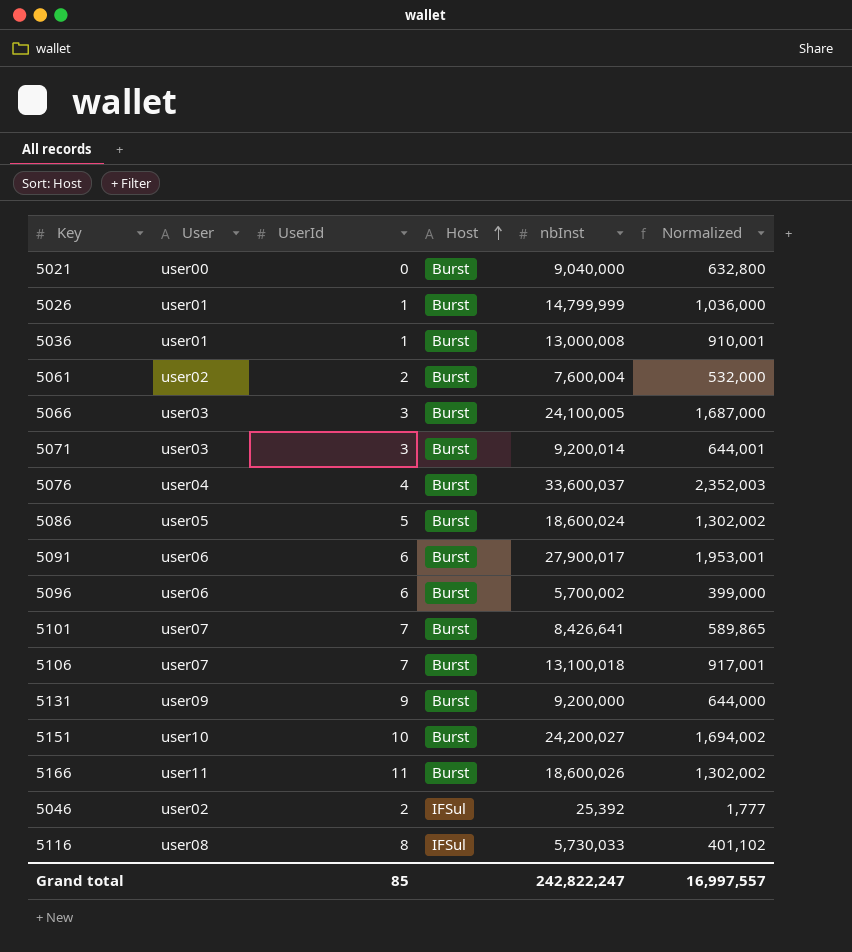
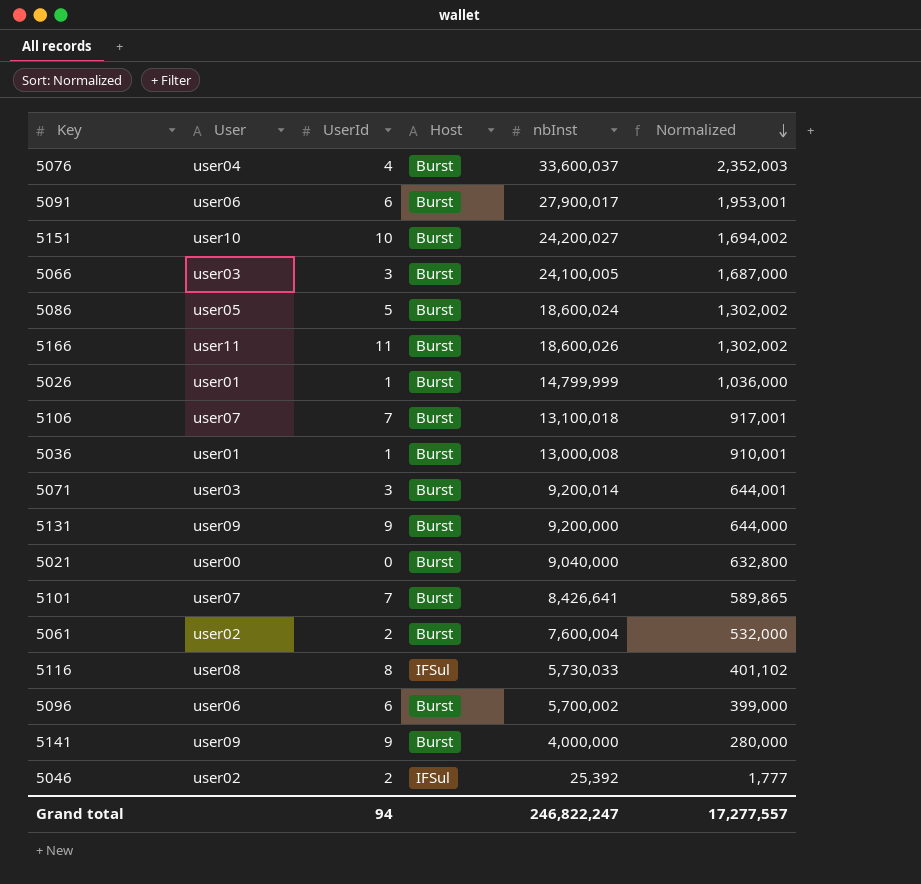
row order: Host ascending -> Normalized descending
row 5141: none -> user09 | 9 | Burst | 4,000,000 | 280,000
Grand total | UserId: 85 -> 94
Grand total | nbInst: 242,822,247 -> 246,822,247
Grand total | Normalized: 16,997,557 -> 17,277,557

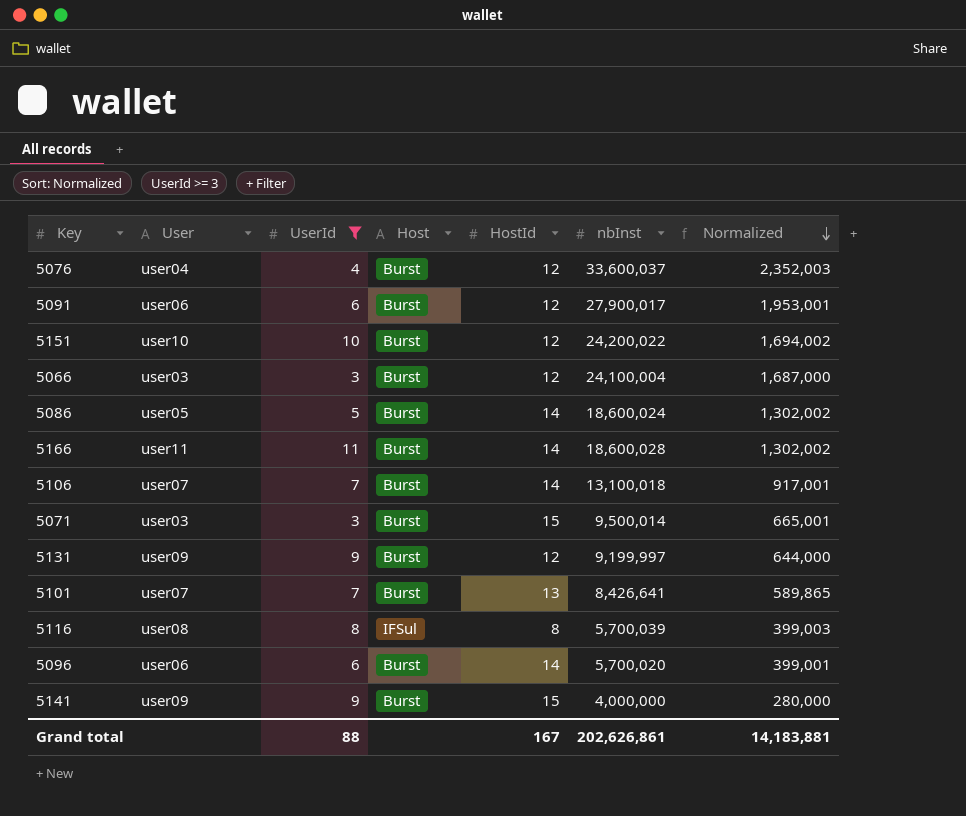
filter: none -> UserId >= 3
column HostId | position: none -> 5
5151 | nbInst: 24,200,027 -> 24,200,022
5066 | nbInst: 24,100,005 -> 24,100,004
5166 | nbInst: 18,600,026 -> 18,600,028
5071 | nbInst: 9,200,014 -> 9,500,014
5071 | Normalized: 644,001 -> 665,001
5131 | nbInst: 9,200,000 -> 9,199,997
5116 | nbInst: 5,730,033 -> 5,700,039
5116 | Normalized: 401,102 -> 399,003
5096 | nbInst: 5,700,002 -> 5,700,020
5096 | Normalized: 399,000 -> 399,001
Grand total | UserId: 94 -> 88
Grand total | nbInst: 246,822,247 -> 202,626,861
Grand total | Normalized: 17,277,557 -> 14,183,881

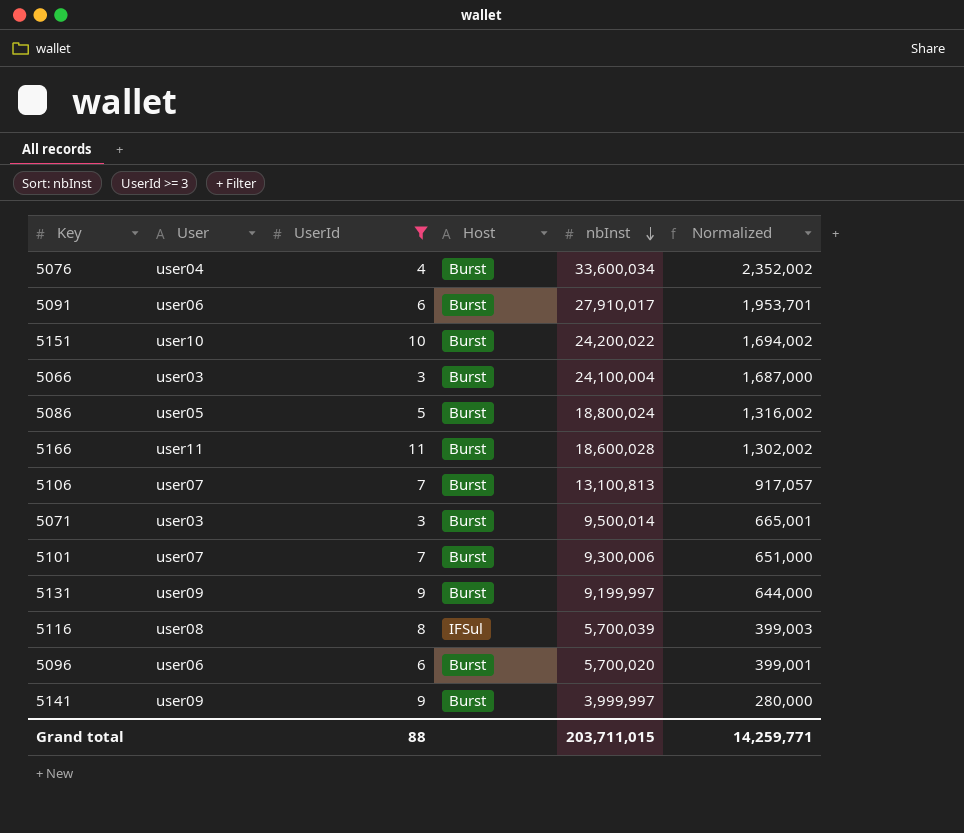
row order: Normalized descending -> nbInst descending
column HostId | position: 5 -> none
5076 | nbInst: 33,600,037 -> 33,600,034
5076 | Normalized: 2,352,003 -> 2,352,002
5091 | nbInst: 27,900,017 -> 27,910,017
5091 | Normalized: 1,953,001 -> 1,953,701
5086 | nbInst: 18,600,024 -> 18,800,024
5086 | Normalized: 1,302,002 -> 1,316,002
5106 | nbInst: 13,100,018 -> 13,100,813
5106 | Normalized: 917,001 -> 917,057
5101 | nbInst: 8,426,641 -> 9,300,006
5101 | Normalized: 589,865 -> 651,000
5141 | nbInst: 4,000,000 -> 3,999,997
Grand total | nbInst: 202,626,861 -> 203,711,015
Grand total | Normalized: 14,183,881 -> 14,259,771

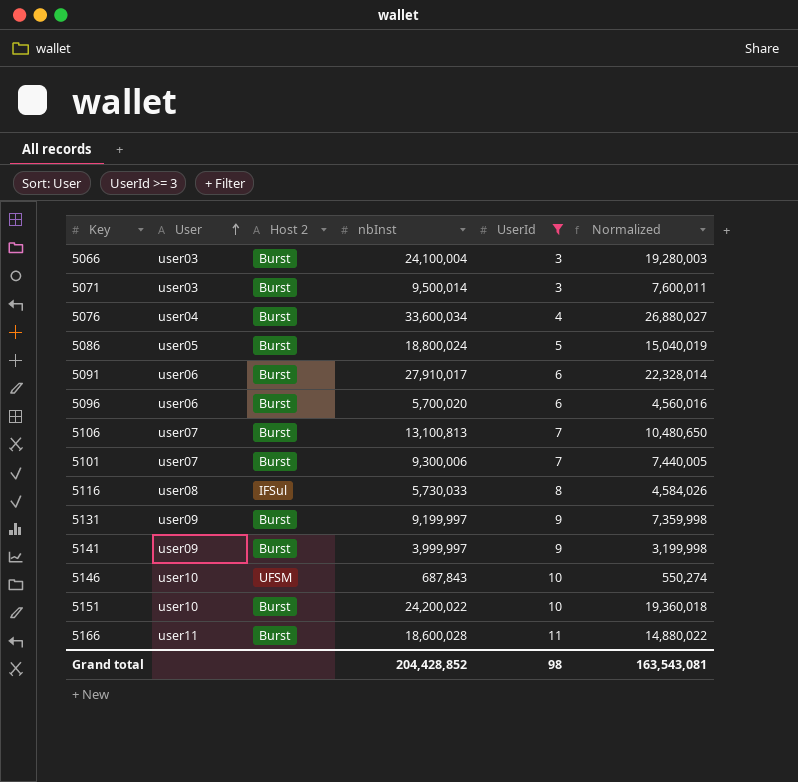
row order: nbInst descending -> User ascending
column name: Host -> Host 2
column UserId | position: 3 -> 5
column Normalized | formula: [nbInst] * 0.07 -> [nbInst] * 0.8
5116 | nbInst: 5,700,039 -> 5,730,033
row 5146: none -> user10 | UFSM | 687,843 | 10 | 550,274
Grand total | nbInst: 203,711,015 -> 204,428,852
Grand total | UserId: 88 -> 98
Grand total | Normalized: 14,259,771 -> 163,543,081

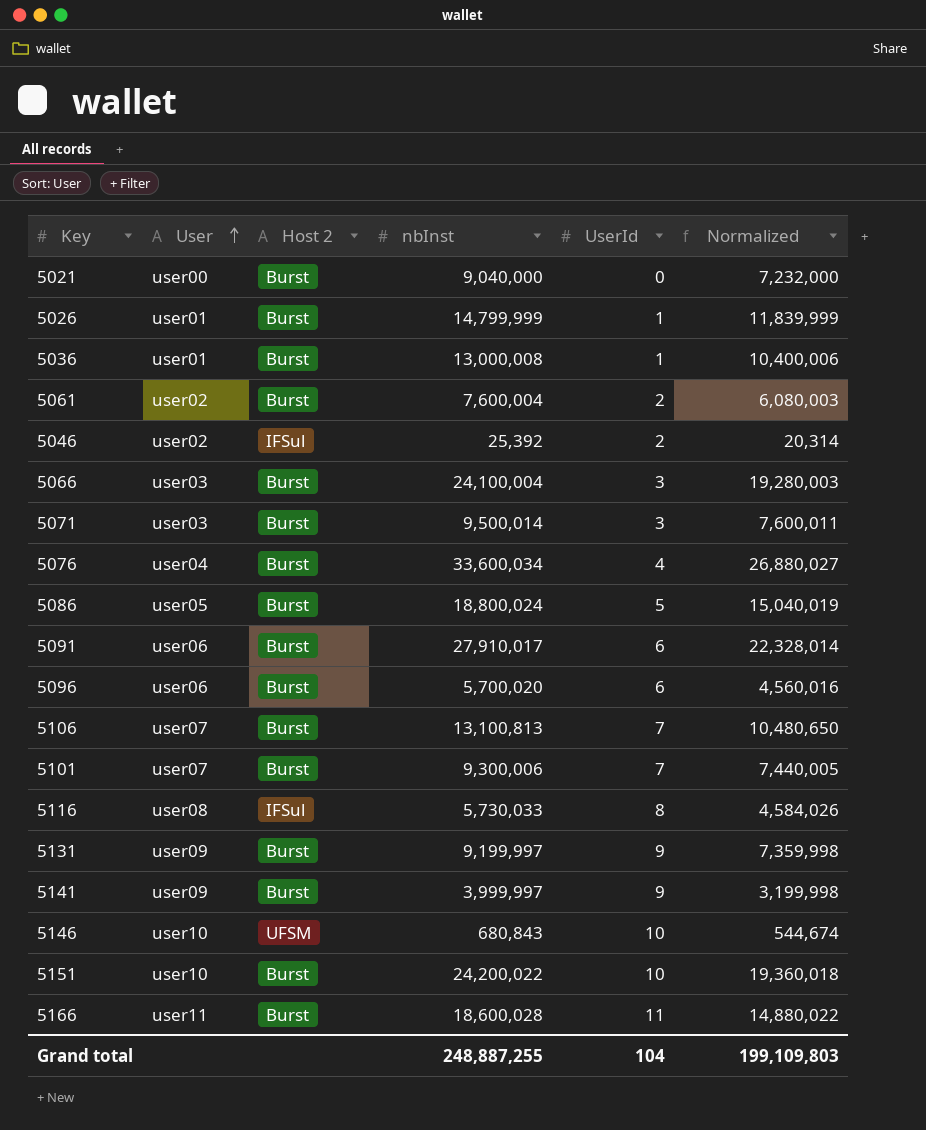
filter: UserId >= 3 -> none
5146 | nbInst: 687,843 -> 680,843
5146 | Normalized: 550,274 -> 544,674
Grand total | nbInst: 204,428,852 -> 248,887,255
Grand total | UserId: 98 -> 104
Grand total | Normalized: 163,543,081 -> 199,109,803

